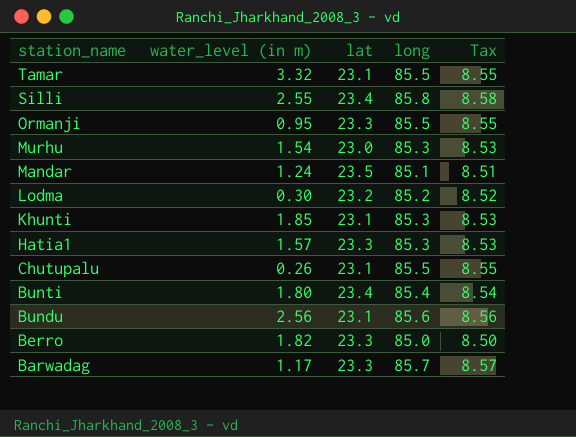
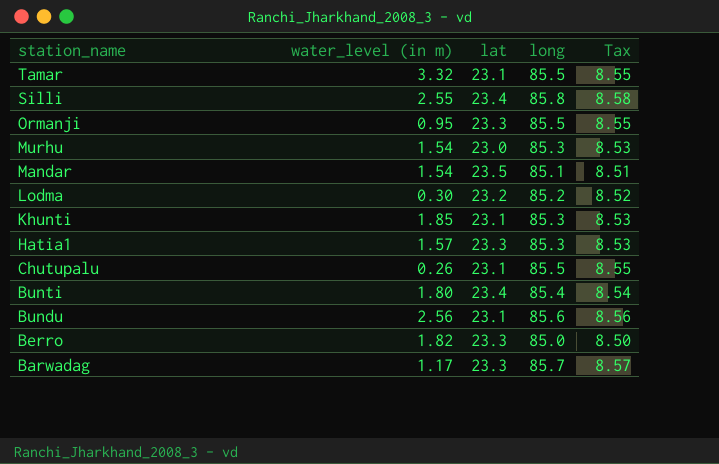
Mandar | water_level (in m): 1.24 -> 1.54

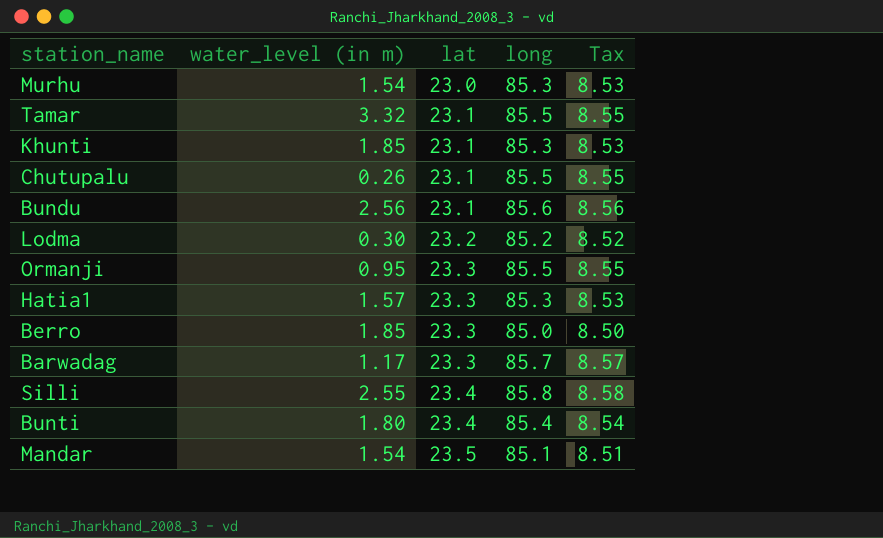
row order: station_name descending -> lat ascending
Berro | water_level (in m): 1.82 -> 1.85

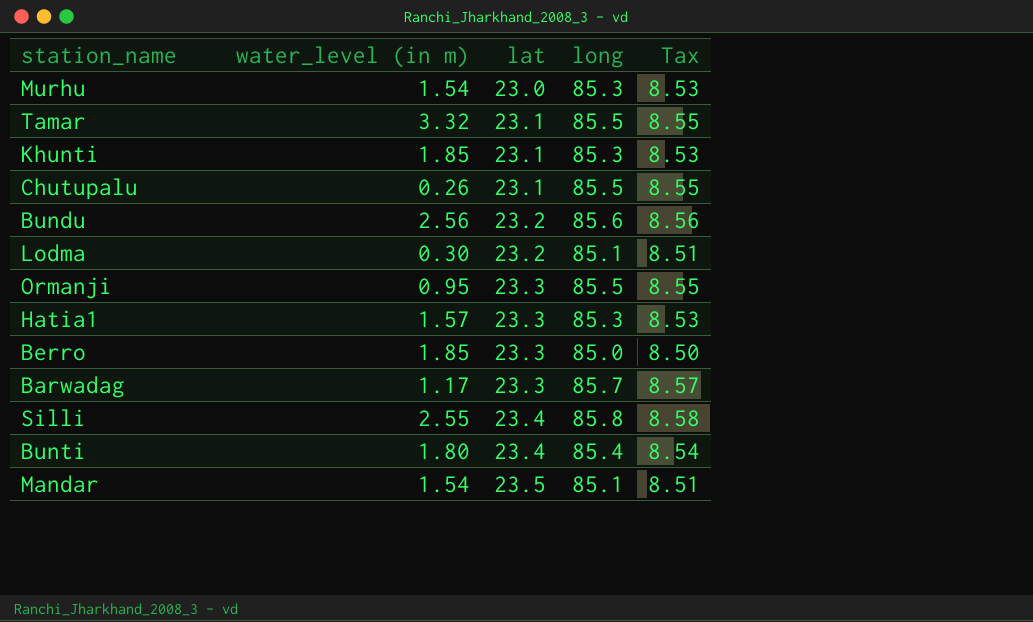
Bundu | lat: 23.1 -> 23.2
Lodma | long: 85.2 -> 85.1
Lodma | Tax: 8.52 -> 8.51

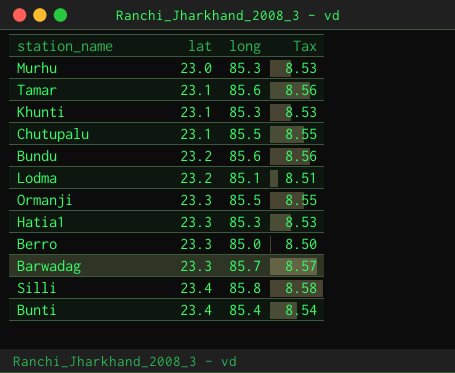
column water_level (in m) | position: 2 -> none
row Mandar: 1.54 | 23.5 | 85.1 | 8.51 -> none
Tamar | long: 85.5 -> 85.6
Tamar | Tax: 8.55 -> 8.56

